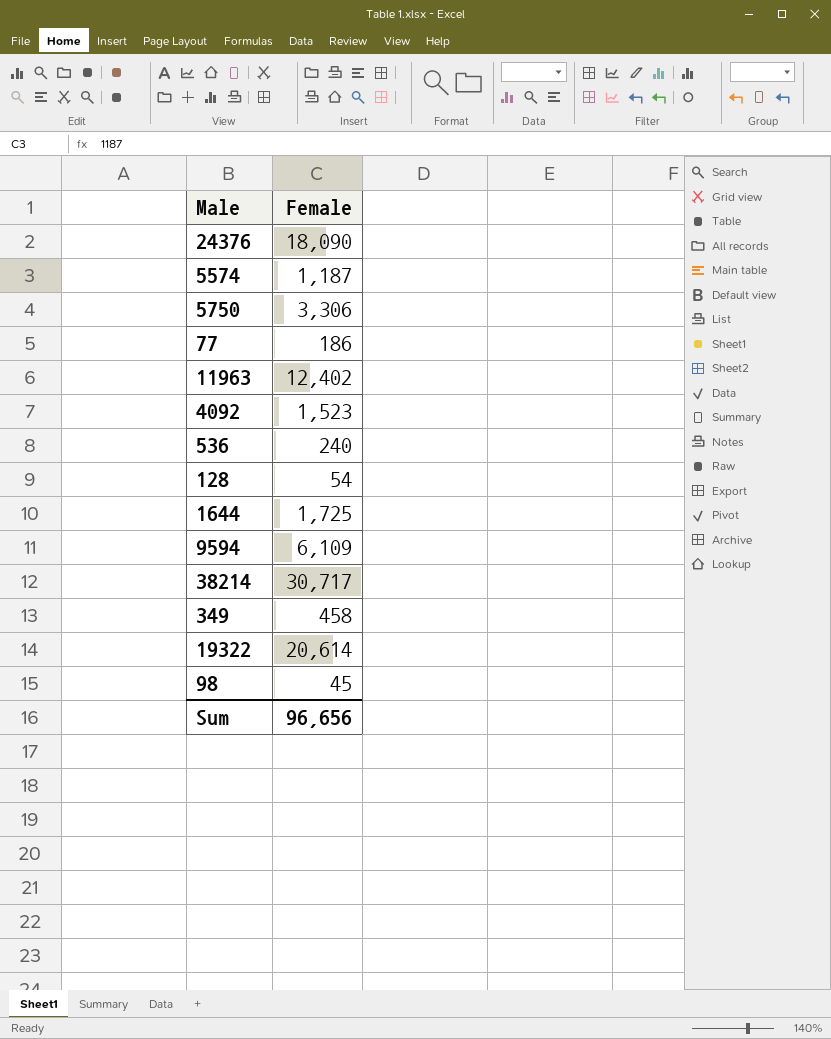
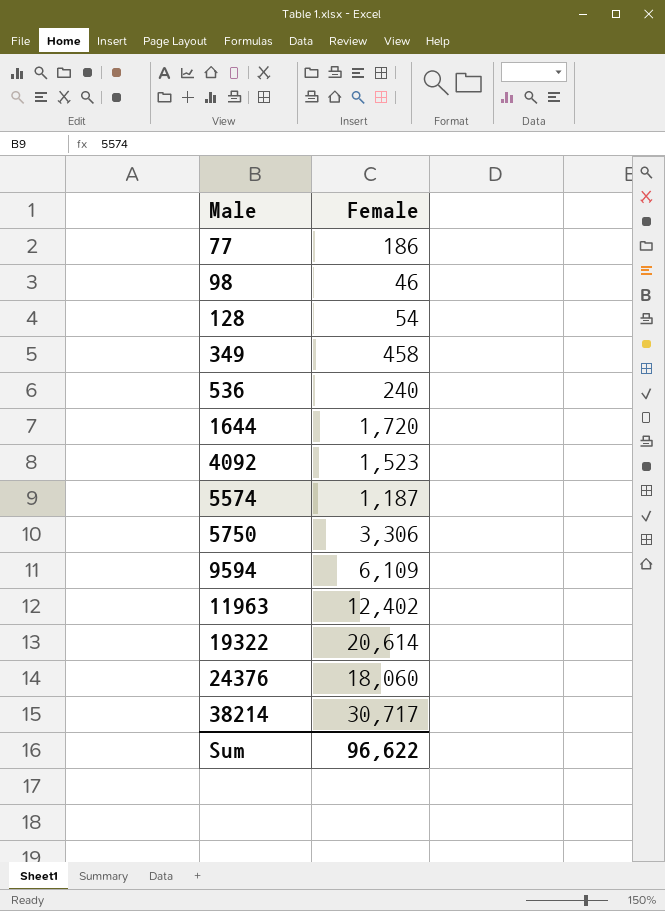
row order: none -> Male ascending
98 | Female: 45 -> 46
1644 | Female: 1,725 -> 1,720
24376 | Female: 18,090 -> 18,060
Sum | Female: 96,656 -> 96,622

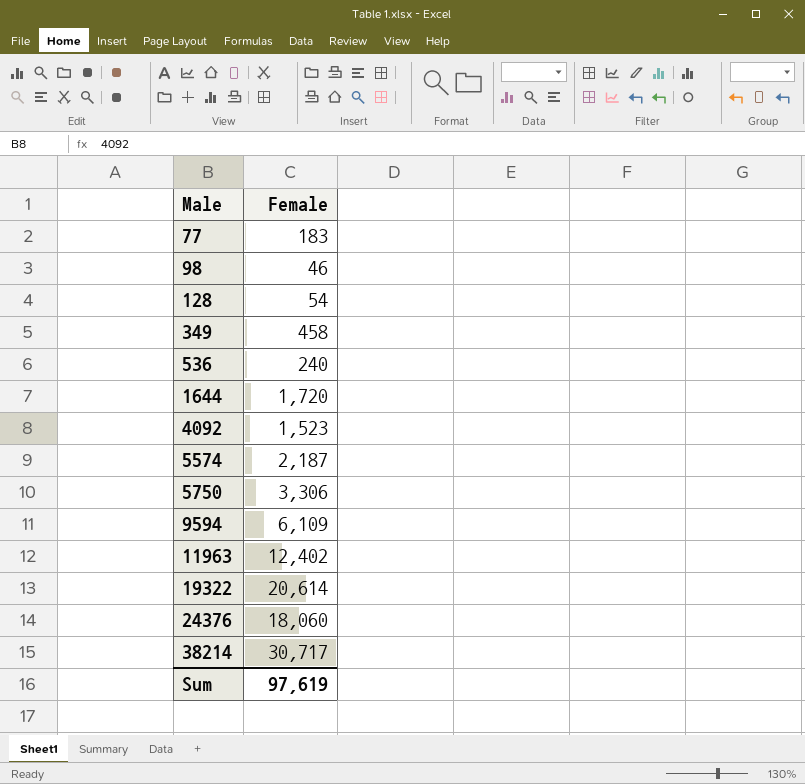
77 | Female: 186 -> 183
5574 | Female: 1,187 -> 2,187
Sum | Female: 96,622 -> 97,619

